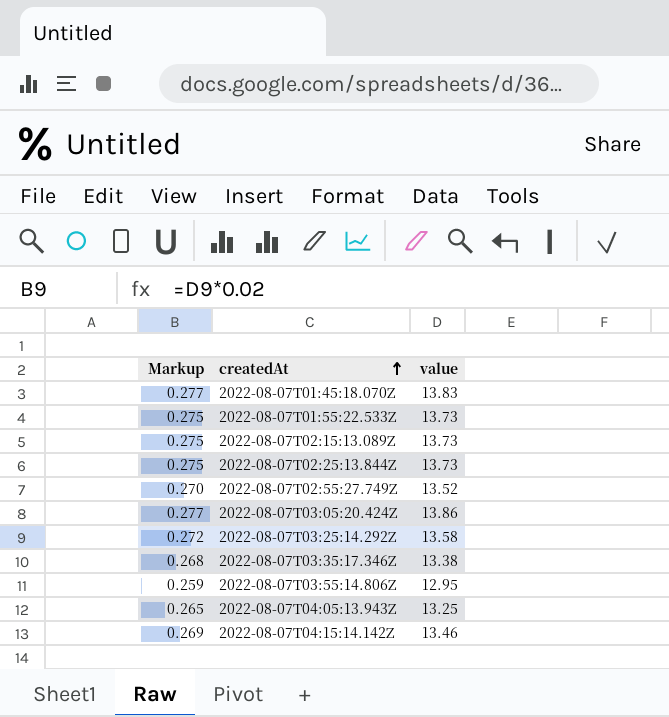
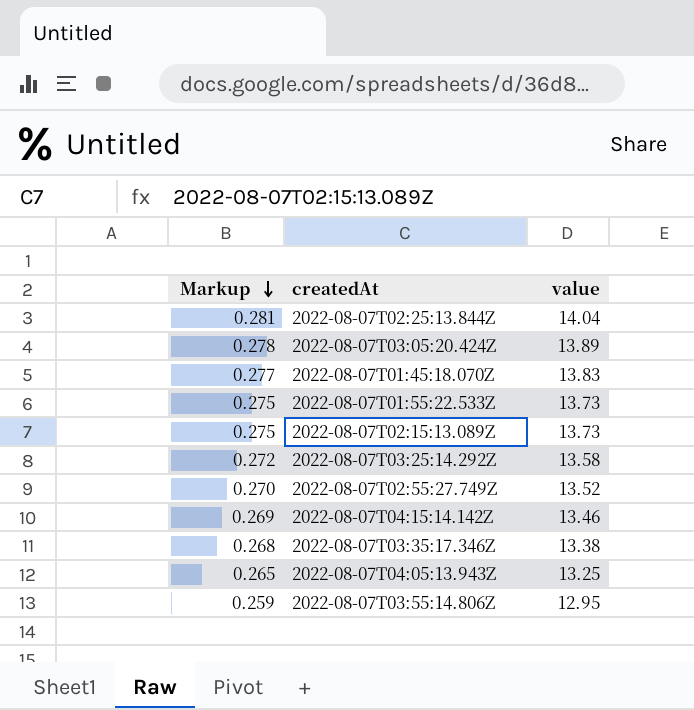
row order: createdAt ascending -> Markup descending
2022-08-07T02:25:13.844Z | Markup: 0.275 -> 0.281
2022-08-07T02:25:13.844Z | value: 13.73 -> 14.04
2022-08-07T03:05:20.424Z | Markup: 0.277 -> 0.278
2022-08-07T03:05:20.424Z | value: 13.86 -> 13.89

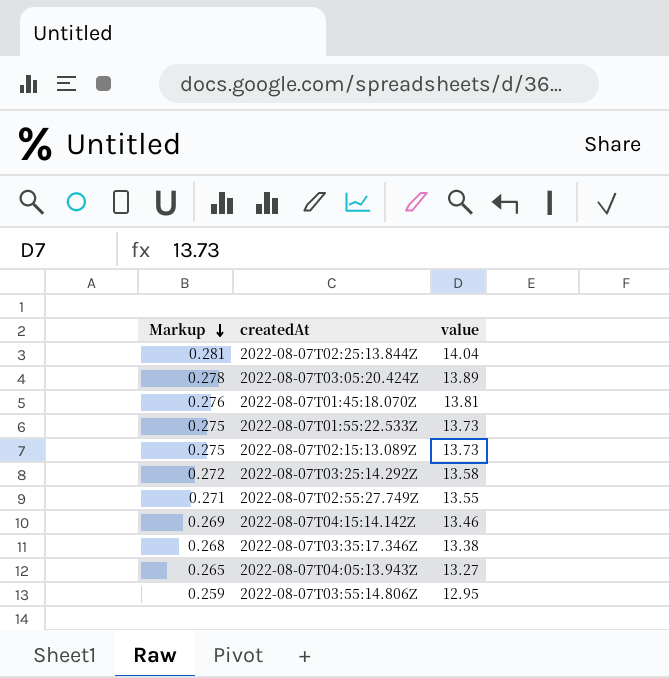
2022-08-07T01:45:18.070Z | Markup: 0.277 -> 0.276
2022-08-07T01:45:18.070Z | value: 13.83 -> 13.81
2022-08-07T02:55:27.749Z | Markup: 0.270 -> 0.271
2022-08-07T02:55:27.749Z | value: 13.52 -> 13.55
2022-08-07T04:05:13.943Z | value: 13.25 -> 13.27

